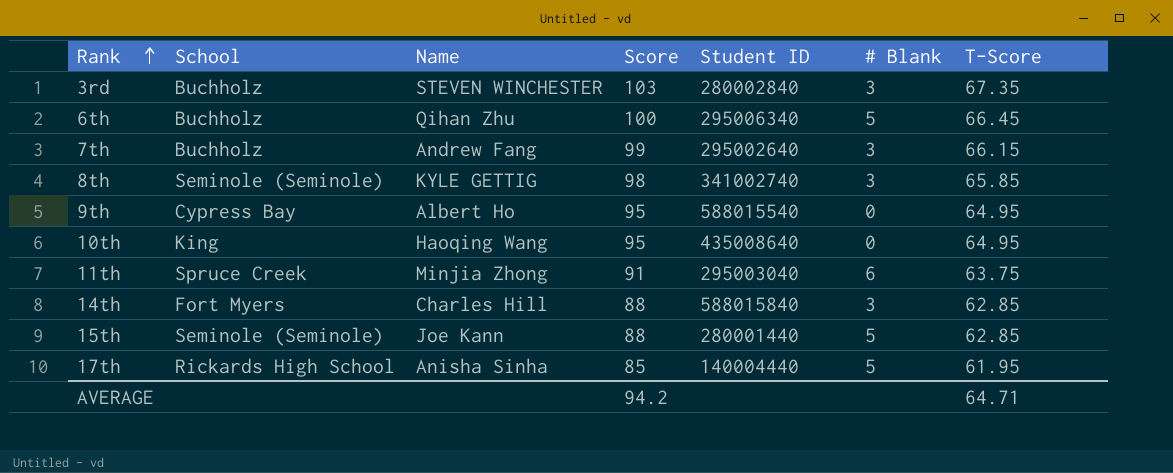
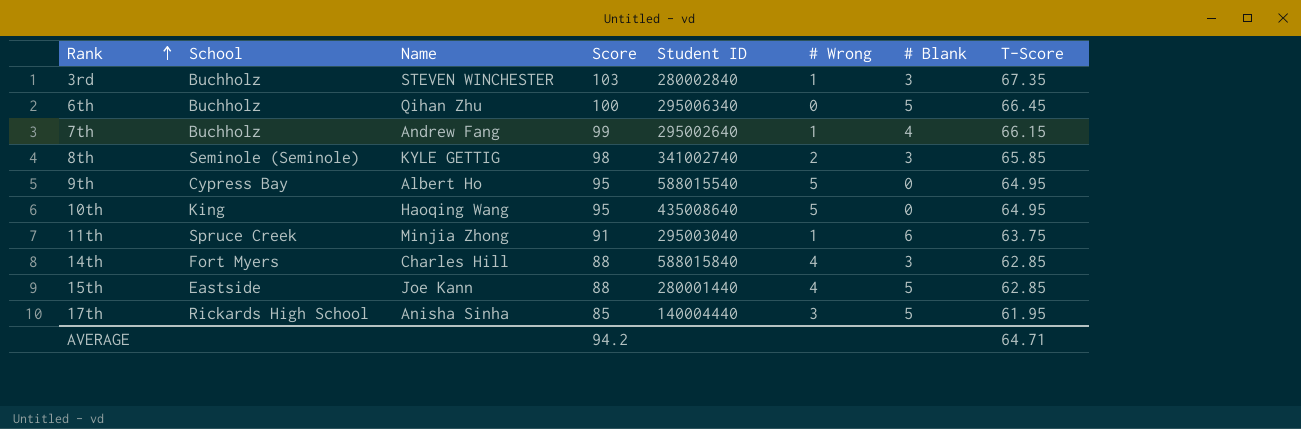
column # Wrong | position: none -> 6
7th | # Blank: 3 -> 4
15th | School: Seminole (Seminole) -> Eastside

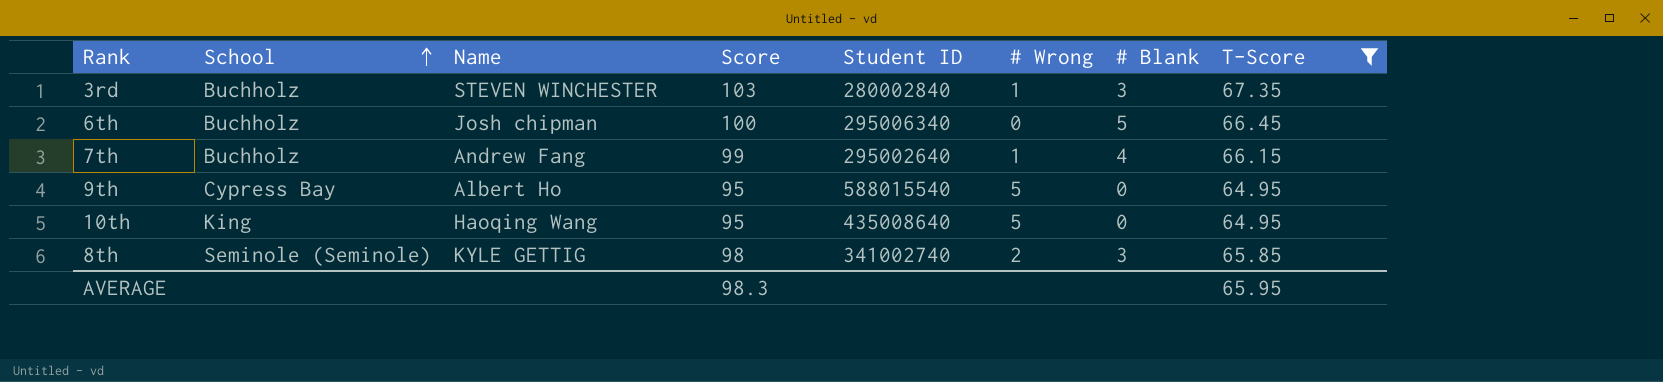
filter: none -> T-Score >= 64.95
row order: Rank ascending -> School ascending
6th | Name: Qihan Zhu -> Josh chipman
AVERAGE | Score: 94.2 -> 98.3
AVERAGE | T-Score: 64.71 -> 65.95

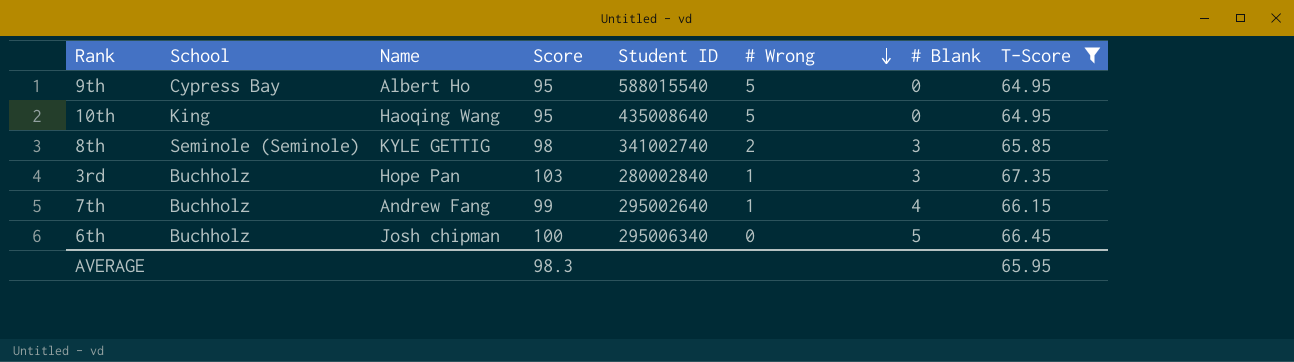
row order: School ascending -> # Wrong descending
3rd | Name: STEVEN WINCHESTER -> Hope Pan

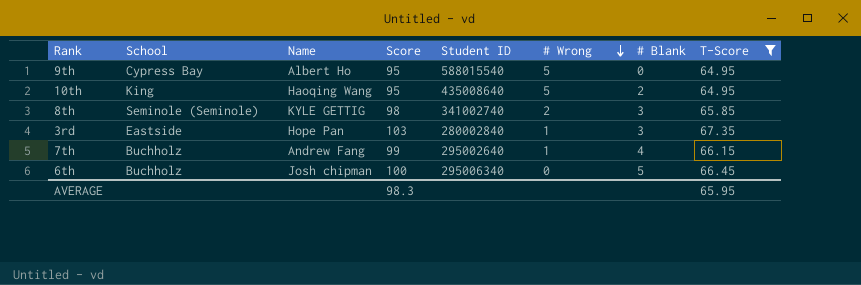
10th | # Blank: 0 -> 2
3rd | School: Buchholz -> Eastside

